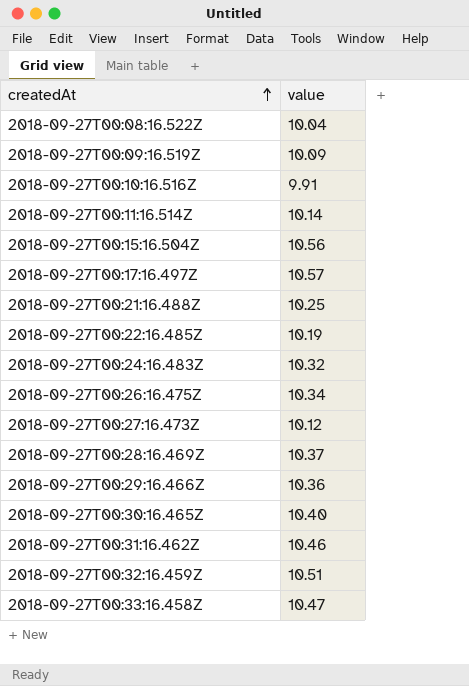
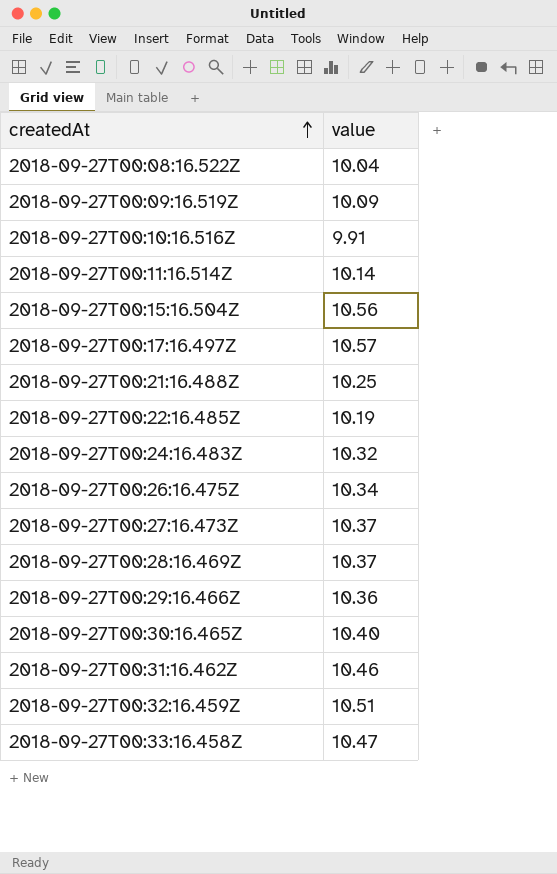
2018-09-27T00:27:16.473Z | value: 10.12 -> 10.37

